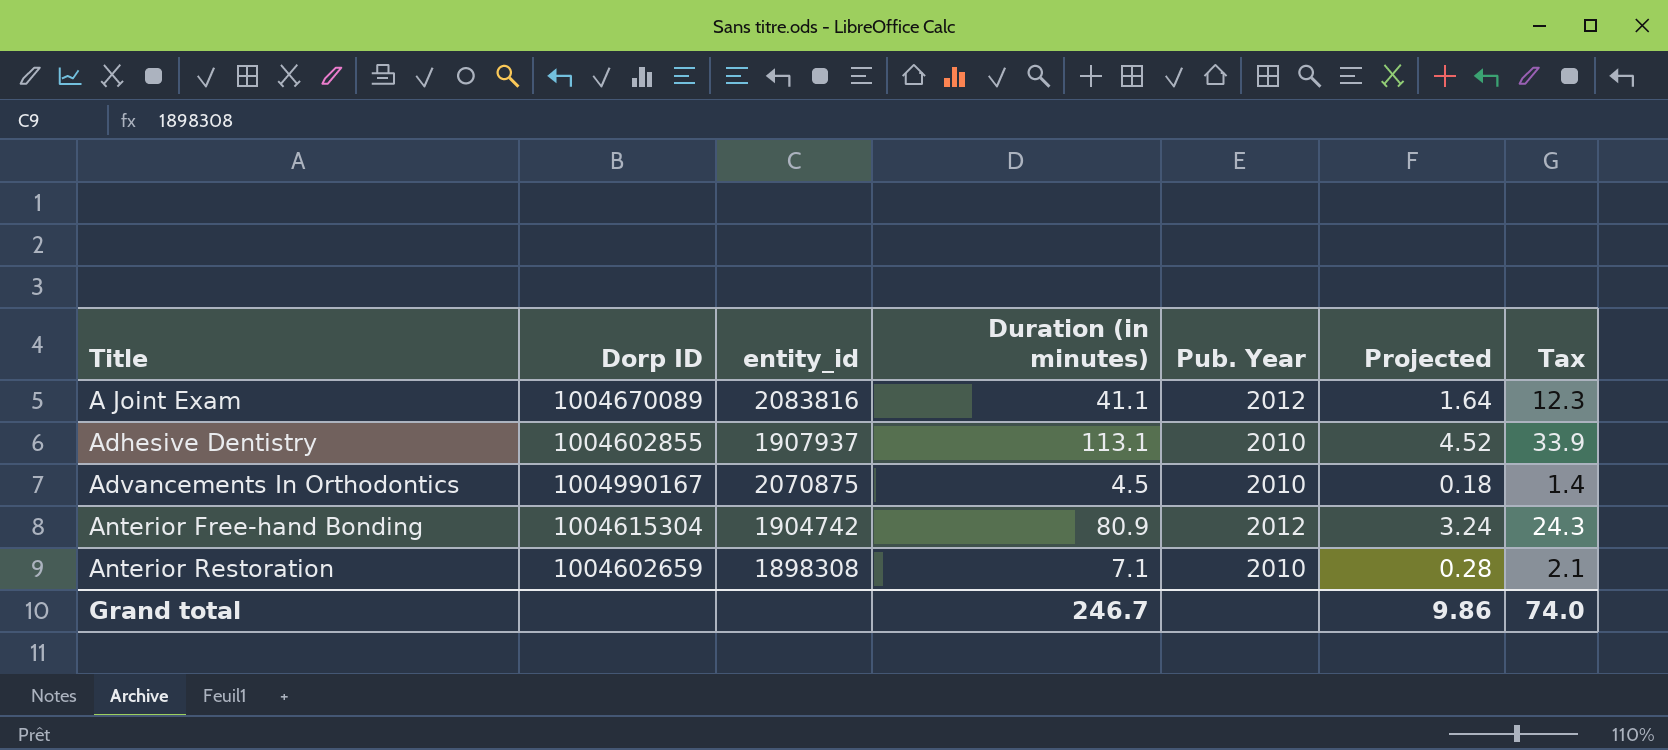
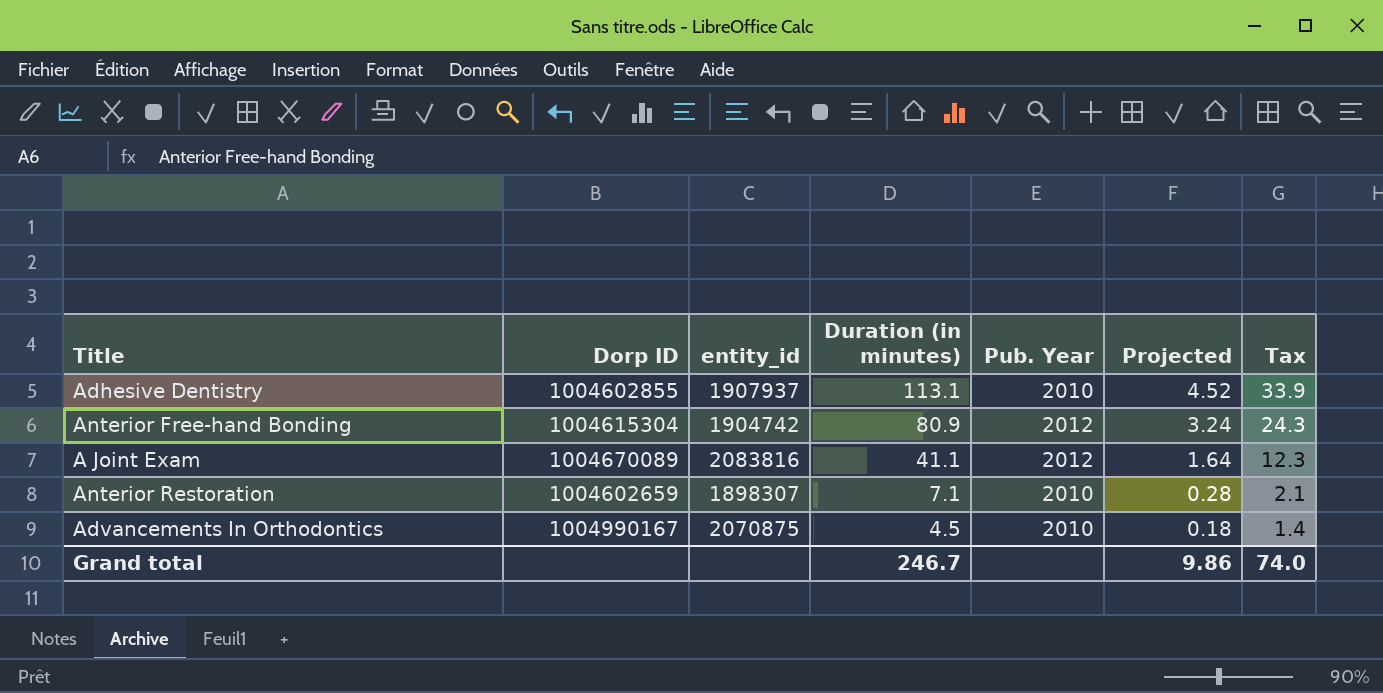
row order: Title ascending -> Duration (in minutes) descending
Anterior Restoration | entity_id: 1898308 -> 1898307

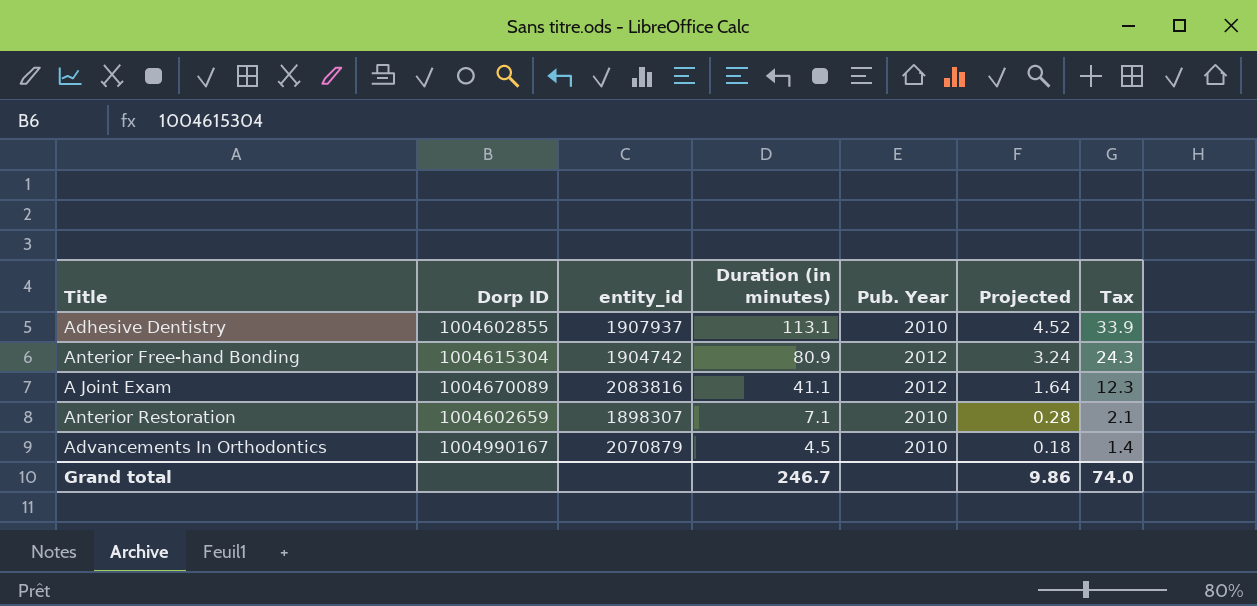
Advancements In Orthodontics | entity_id: 2070875 -> 2070879

